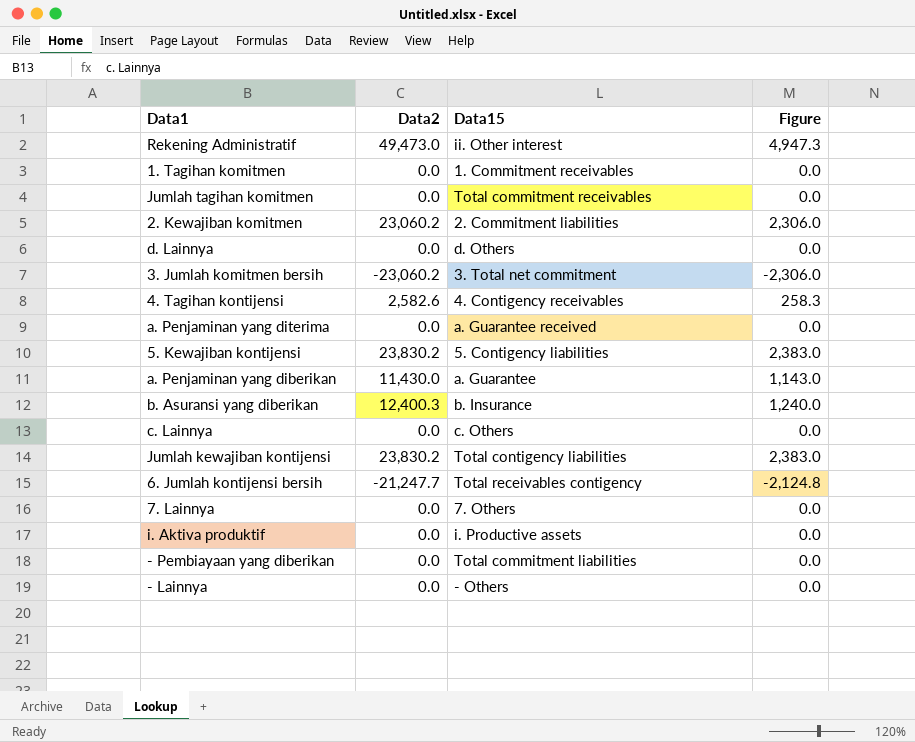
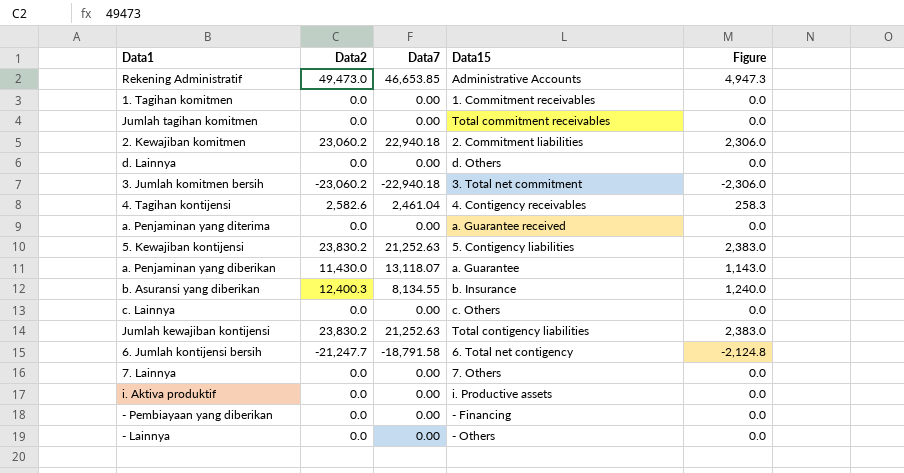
column Data7 | position: none -> 3
Rekening Administratif | Data15: ii. Other interest -> Administrative Accounts
6. Jumlah kontijensi bersih | Data15: Total receivables contigency -> 6. Total net contigency
- Pembiayaan yang diberikan | Data15: Total commitment liabilities -> - Financing

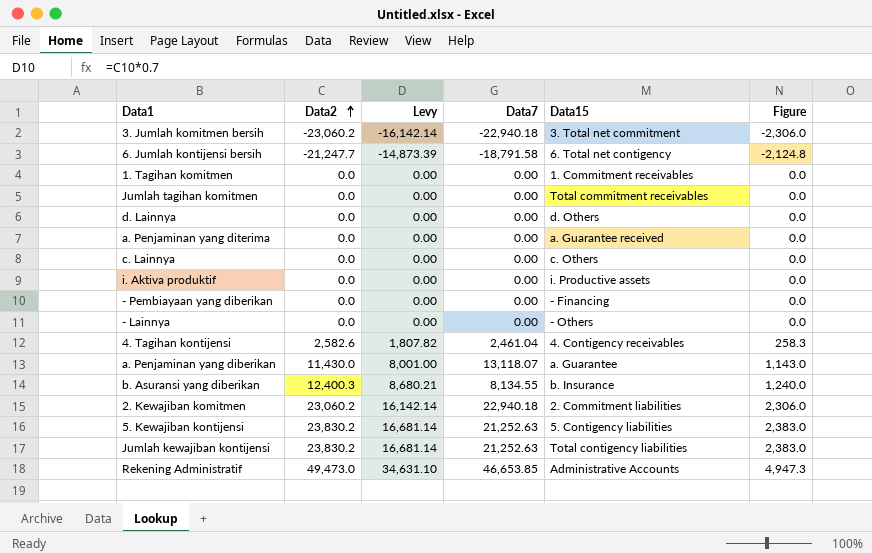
row order: none -> Data2 ascending
column Levy | formula: none -> [Data2] * 0.7
row 7. Lainnya: 0.0 | 0.00 | 7. Others | 0.0 -> none

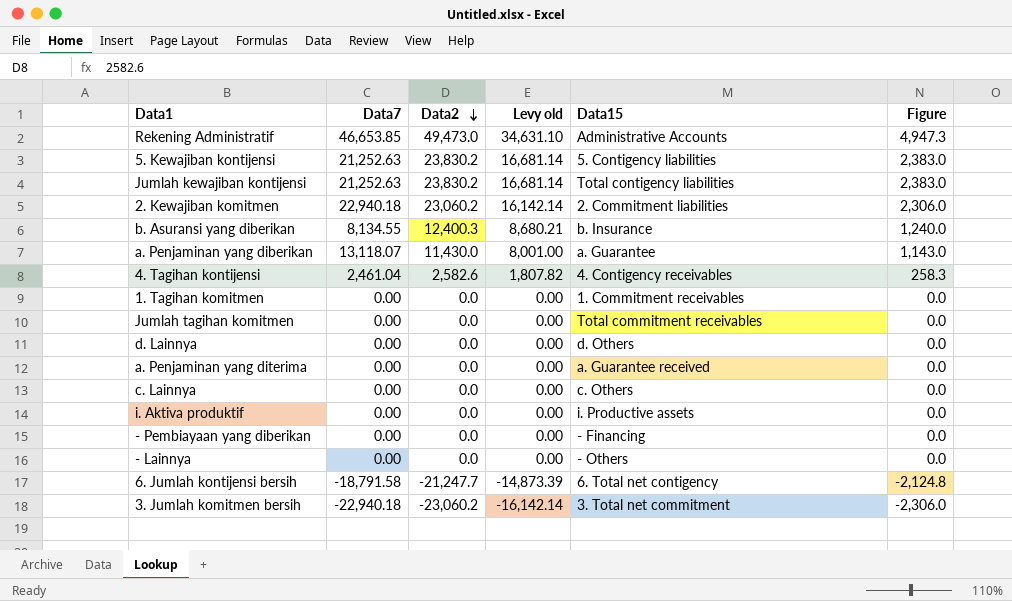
row order: Data2 ascending -> Data2 descending
column Data7 | position: 4 -> 2
column name: Levy -> Levy old

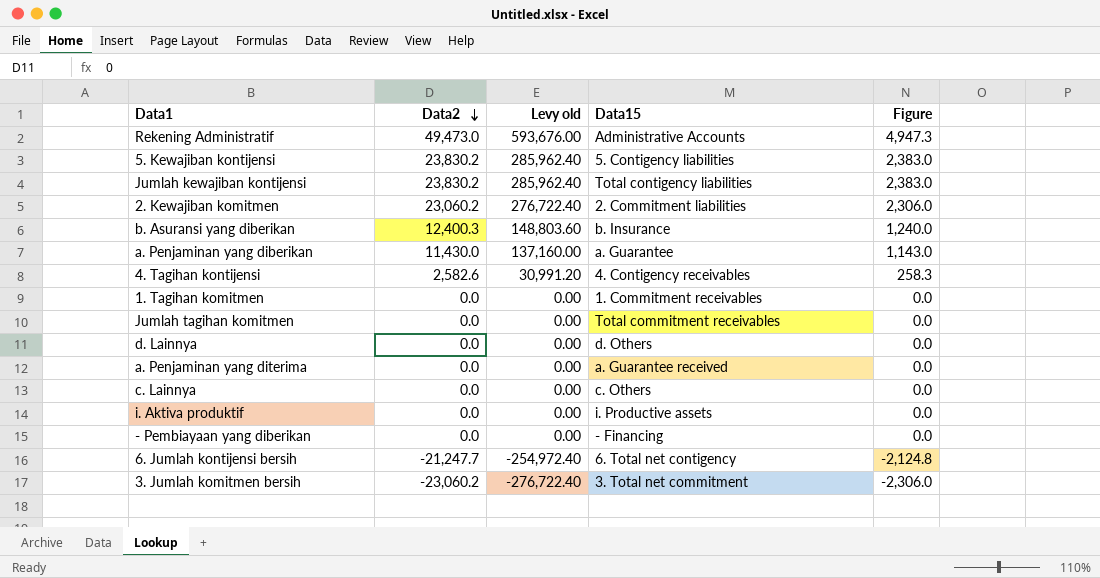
column Data7 | position: 2 -> none
column Levy old | formula: [Data2] * 0.7 -> [Data2] * 12
row - Lainnya: 0.00 | 0.0 | 0.00 | - Others | 0.0 -> none

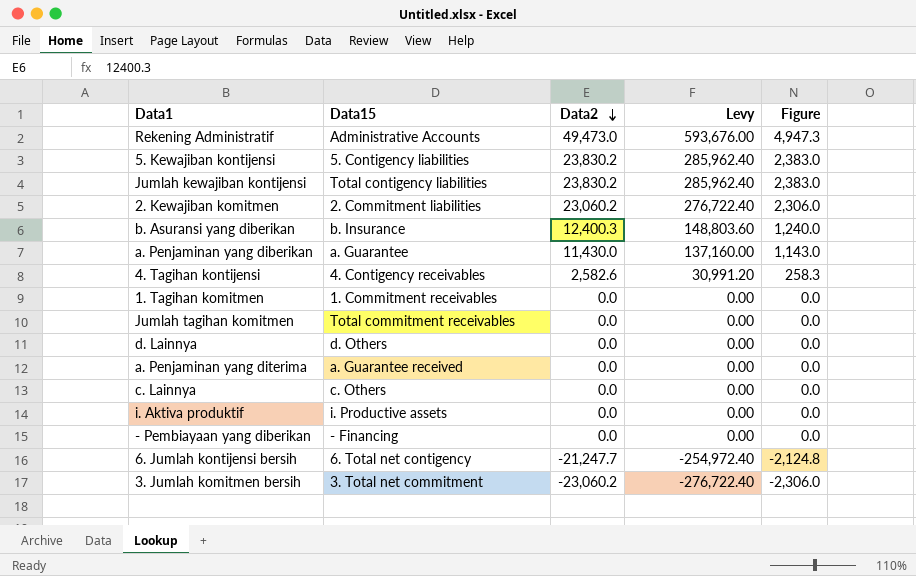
column Data15 | position: 4 -> 2
column name: Levy old -> Levy

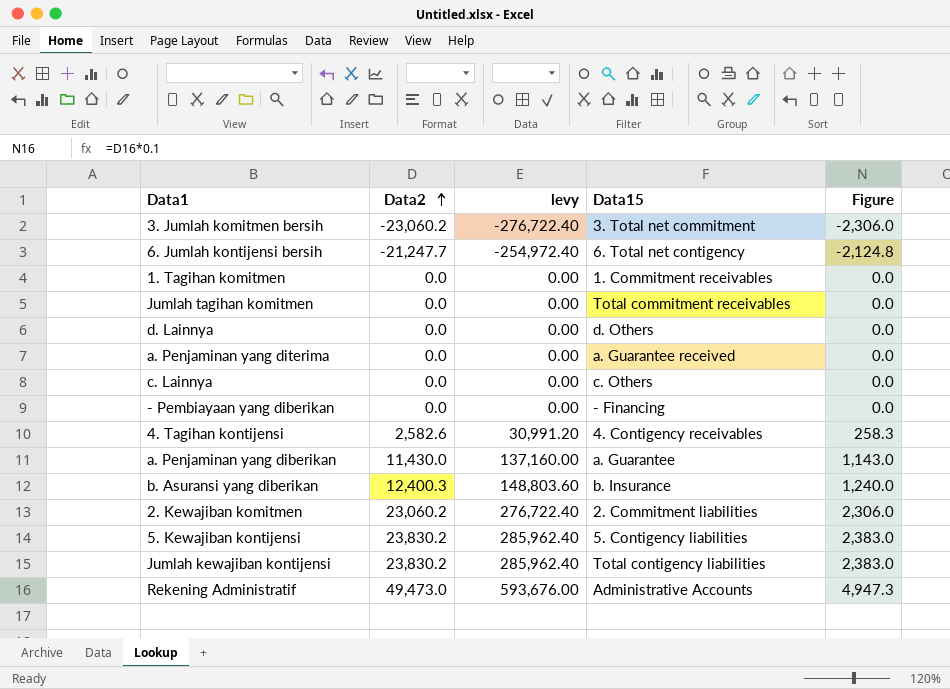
row order: Data2 descending -> Data2 ascending
column name: Levy -> levy
column Data15 | position: 2 -> 4
row i. Aktiva produktif: i. Productive assets | 0.0 | 0.00 | 0.0 -> none

